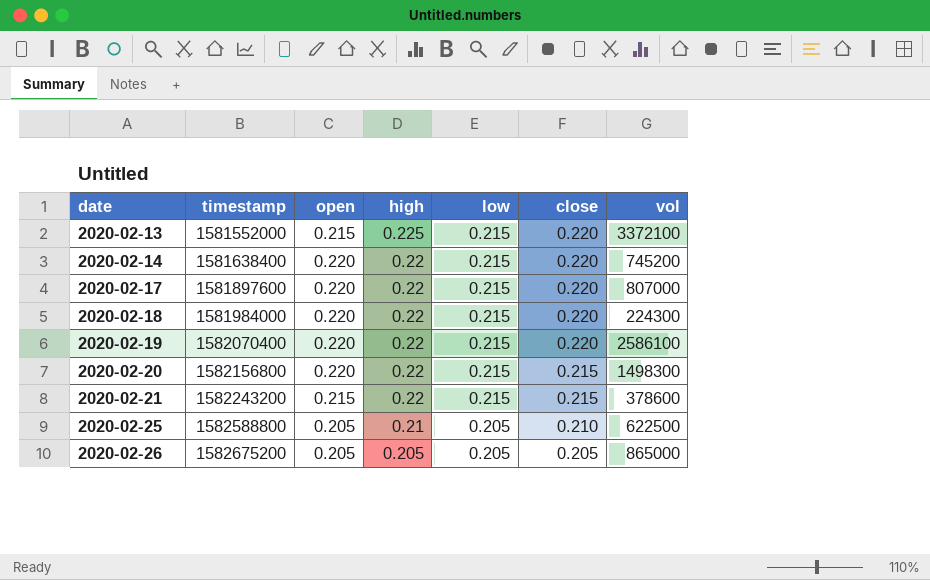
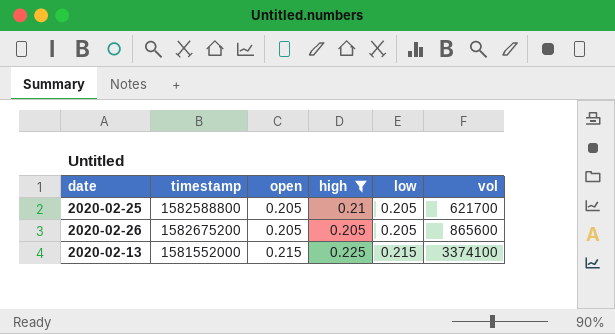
filter: none -> high != 0.22
row order: date ascending -> open ascending
column close | position: 6 -> none
2020-02-25 | vol: 622500 -> 621700
2020-02-26 | vol: 865000 -> 865600
2020-02-13 | vol: 3372100 -> 3374100

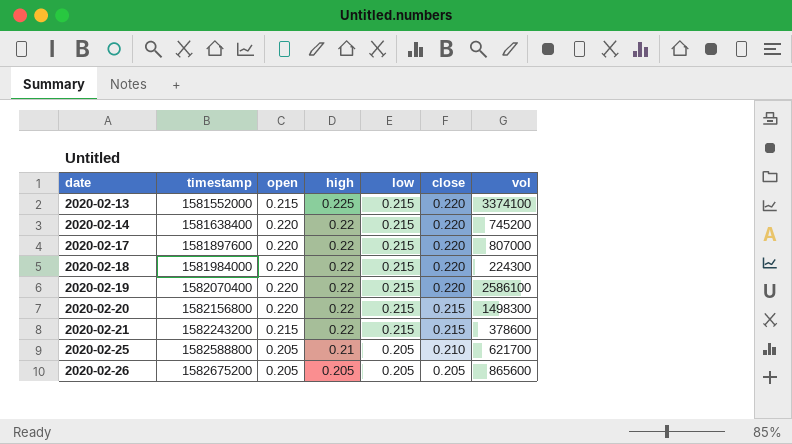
filter: high != 0.22 -> none
row order: open ascending -> date ascending
column close | position: none -> 6

